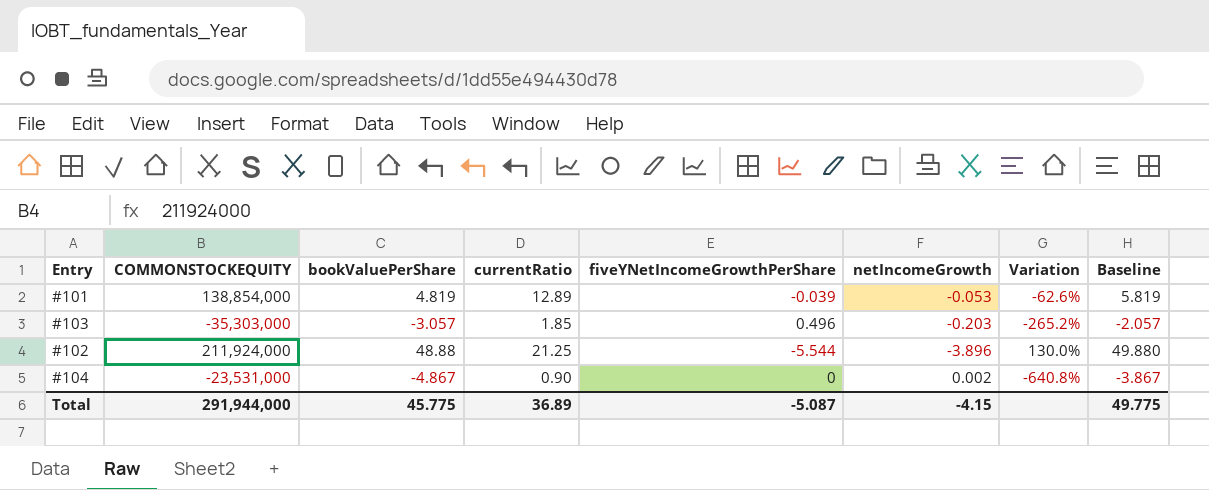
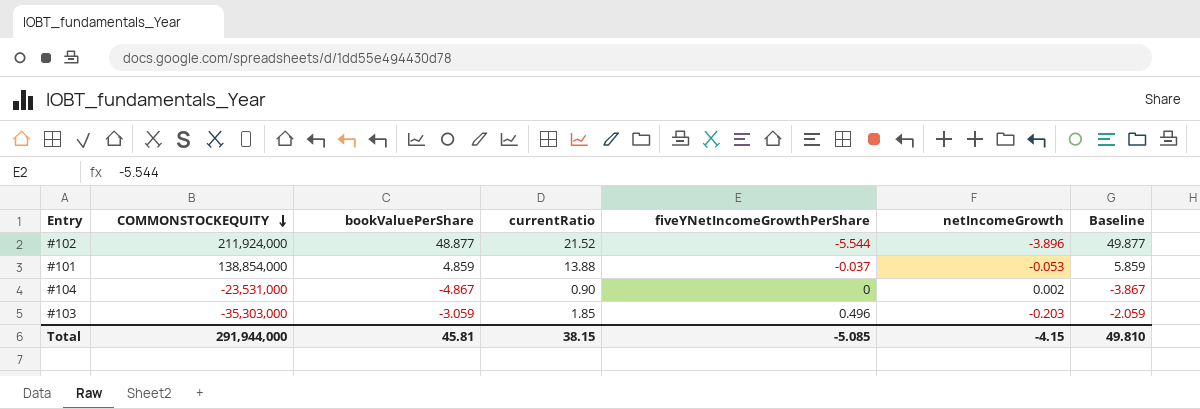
row order: none -> COMMONSTOCKEQUITY descending
column Variation | formula: ([bookValuePerShare] - [currentRatio]) / [currentRatio] -> none
#102 | bookValuePerShare: 48.88 -> 48.877
#102 | currentRatio: 21.25 -> 21.52
#102 | Baseline: 49.880 -> 49.877
#101 | bookValuePerShare: 4.819 -> 4.859
#101 | currentRatio: 12.89 -> 13.88
#101 | fiveYNetIncomeGrowthPerShare: -0.039 -> -0.037
#101 | Baseline: 5.819 -> 5.859
#103 | bookValuePerShare: -3.057 -> -3.059
#103 | Baseline: -2.057 -> -2.059
Total | bookValuePerShare: 45.775 -> 45.81
Total | currentRatio: 36.89 -> 38.15
Total | fiveYNetIncomeGrowthPerShare: -5.087 -> -5.085
Total | Baseline: 49.775 -> 49.810

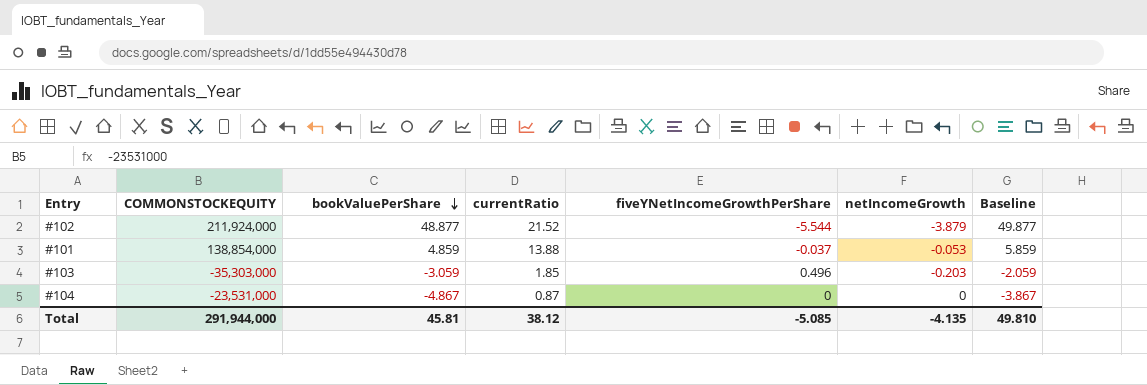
row order: COMMONSTOCKEQUITY descending -> bookValuePerShare descending
#102 | netIncomeGrowth: -3.896 -> -3.879
#104 | currentRatio: 0.90 -> 0.87
#104 | netIncomeGrowth: 0.002 -> 0
Total | currentRatio: 38.15 -> 38.12
Total | netIncomeGrowth: -4.15 -> -4.135

